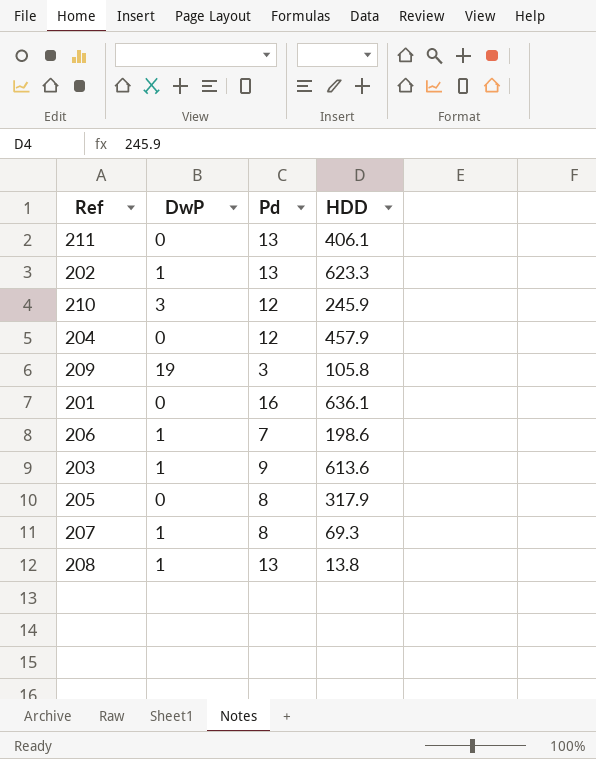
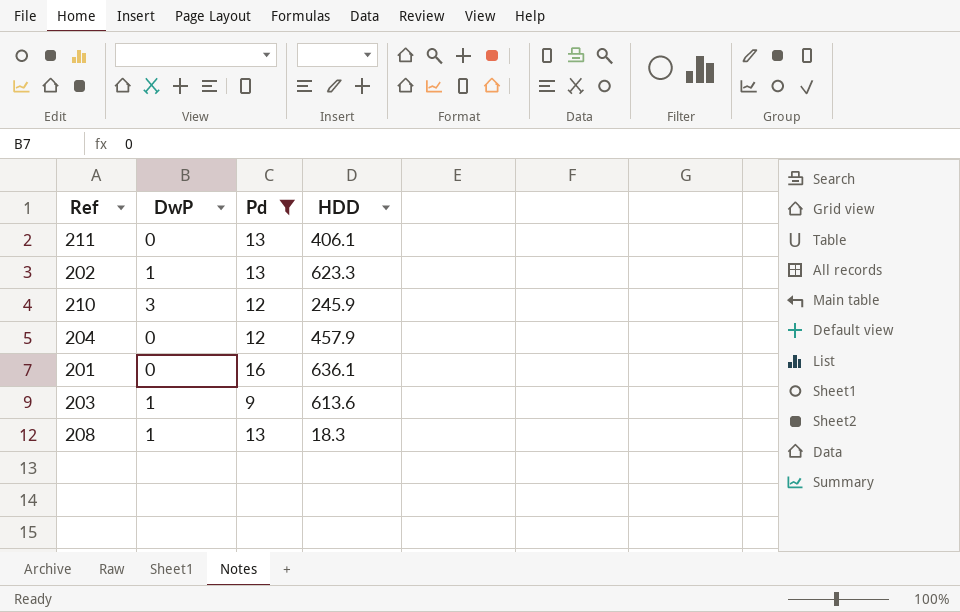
filter: none -> Pd >= 9
208 | HDD: 13.8 -> 18.3

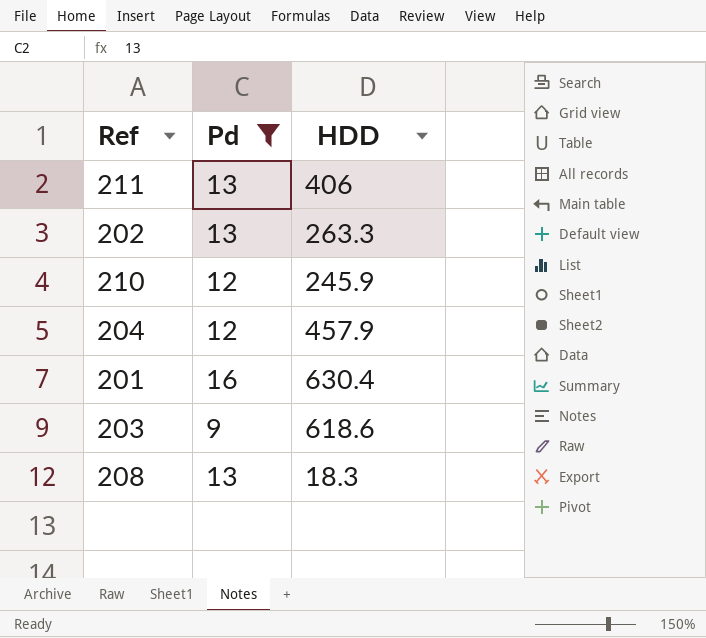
column DwP | position: 2 -> none
211 | HDD: 406.1 -> 406
202 | HDD: 623.3 -> 263.3
201 | HDD: 636.1 -> 630.4
203 | HDD: 613.6 -> 618.6

